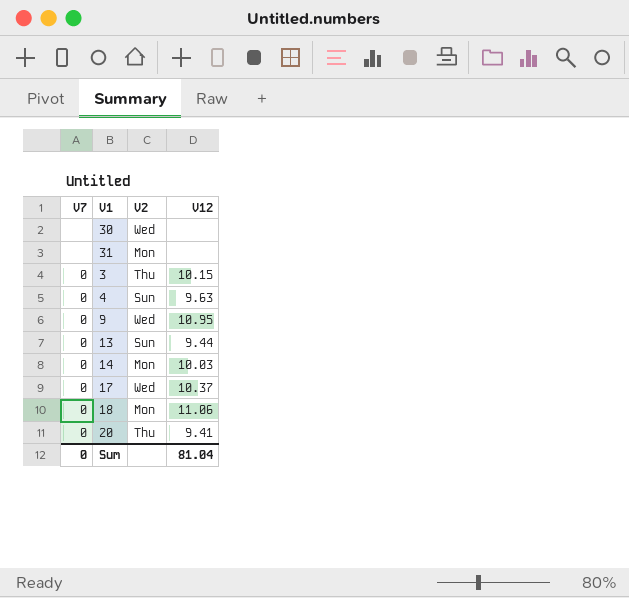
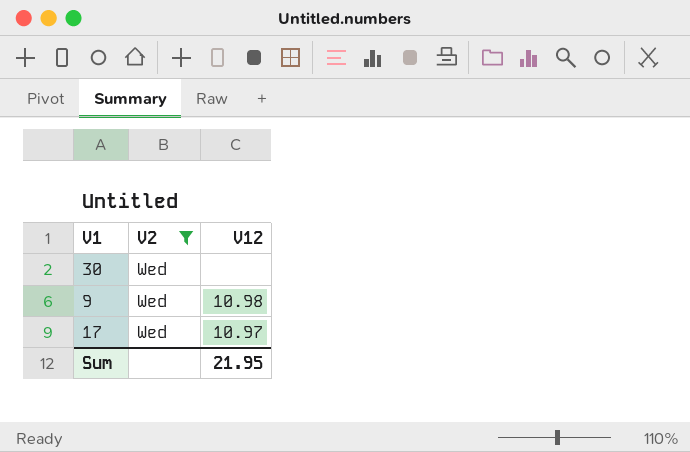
filter: none -> V2 = Wed
column V7 | position: 1 -> none
9 | V12: 10.95 -> 10.98
17 | V12: 10.37 -> 10.97
Sum | V12: 81.04 -> 21.95

